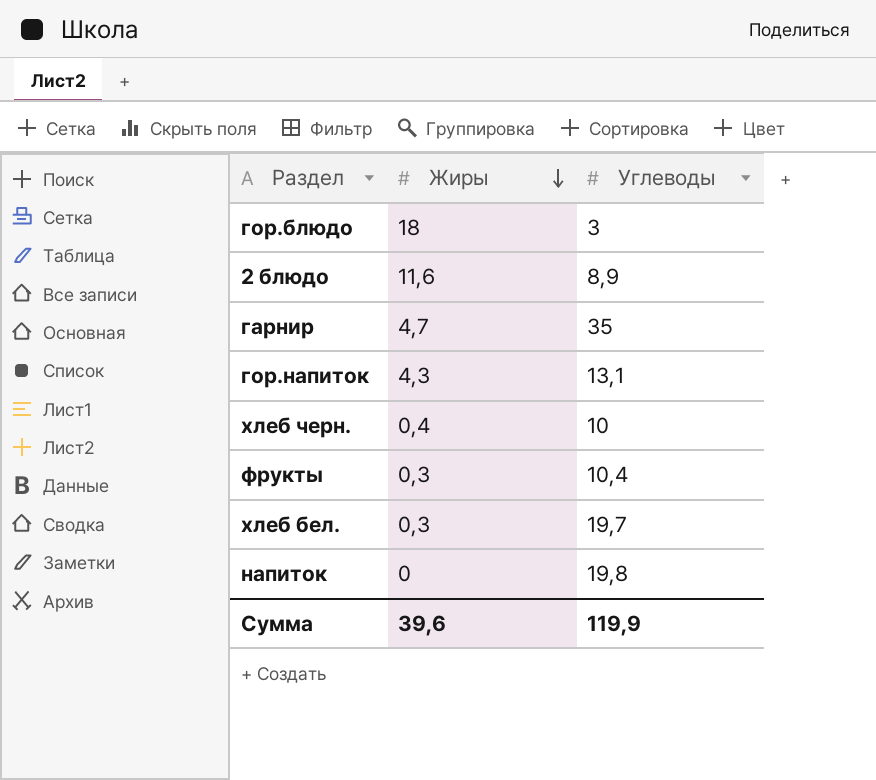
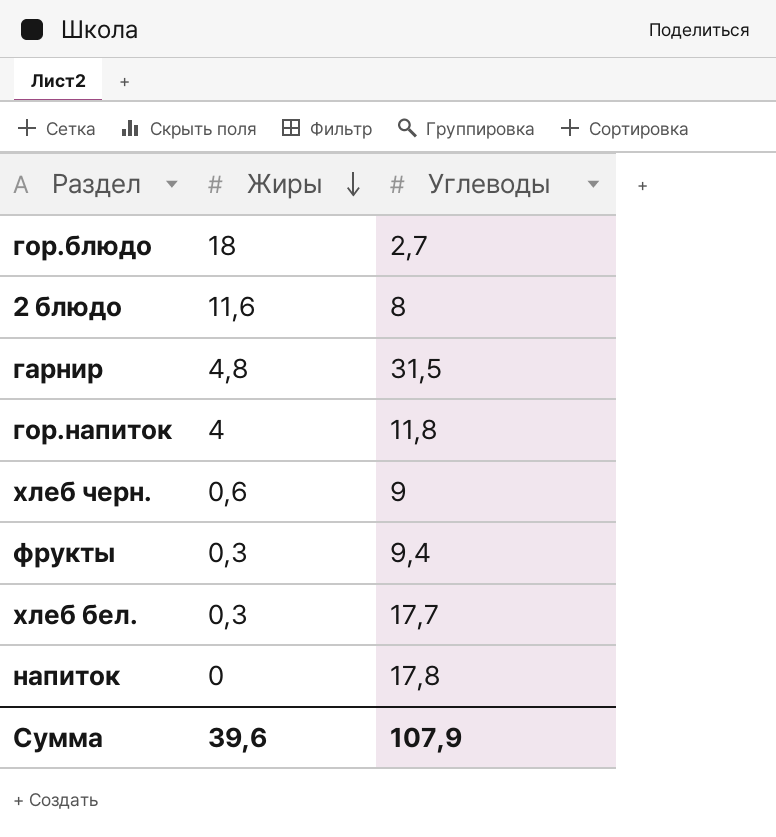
гор.блюдо | Углеводы: 3 -> 2,7
2 блюдо | Углеводы: 8,9 -> 8
гарнир | Жиры: 4,7 -> 4,8
гарнир | Углеводы: 35 -> 31,5
гор.напиток | Жиры: 4,3 -> 4
гор.напиток | Углеводы: 13,1 -> 11,8
хлеб черн. | Жиры: 0,4 -> 0,6
хлеб черн. | Углеводы: 10 -> 9
фрукты | Углеводы: 10,4 -> 9,4
хлеб бел. | Углеводы: 19,7 -> 17,7
напиток | Углеводы: 19,8 -> 17,8
Сумма | Углеводы: 119,9 -> 107,9

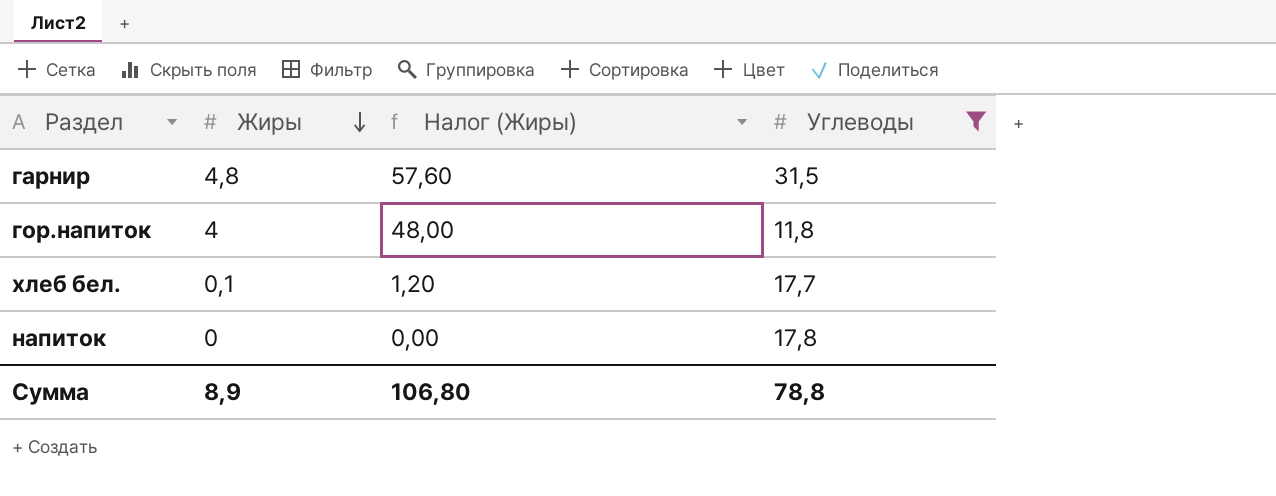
filter: none -> Углеводы >= 11,8
column Налог (Жиры) | formula: none -> [Жиры] * 12
хлеб бел. | Жиры: 0,3 -> 0,1
Сумма | Жиры: 39,6 -> 8,9
Сумма | Углеводы: 107,9 -> 78,8

